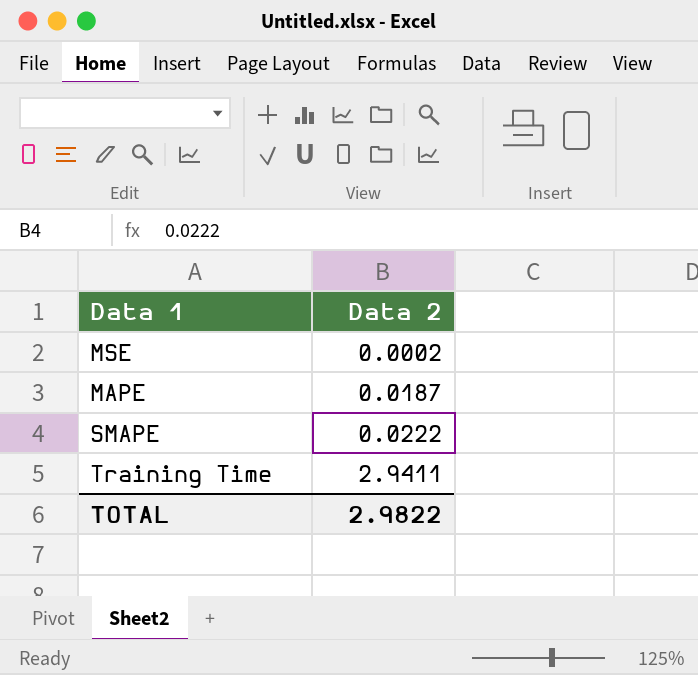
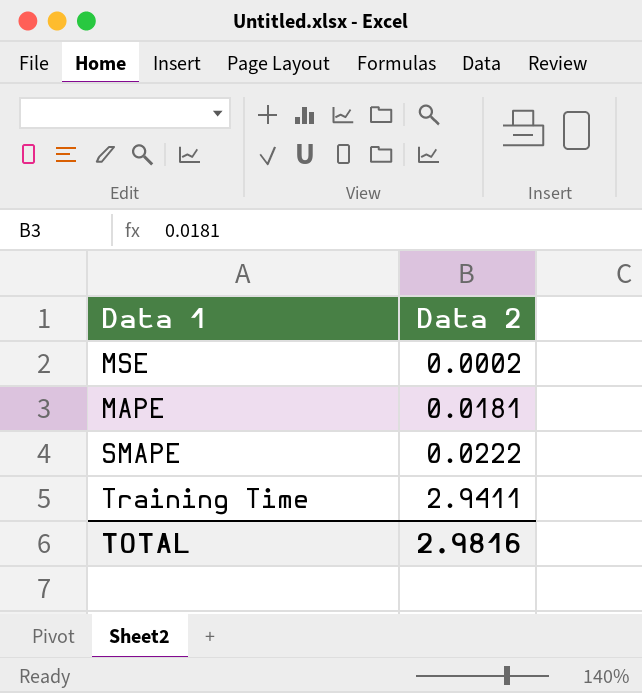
MAPE | Data 2: 0.0187 -> 0.0181
TOTAL | Data 2: 2.9822 -> 2.9816

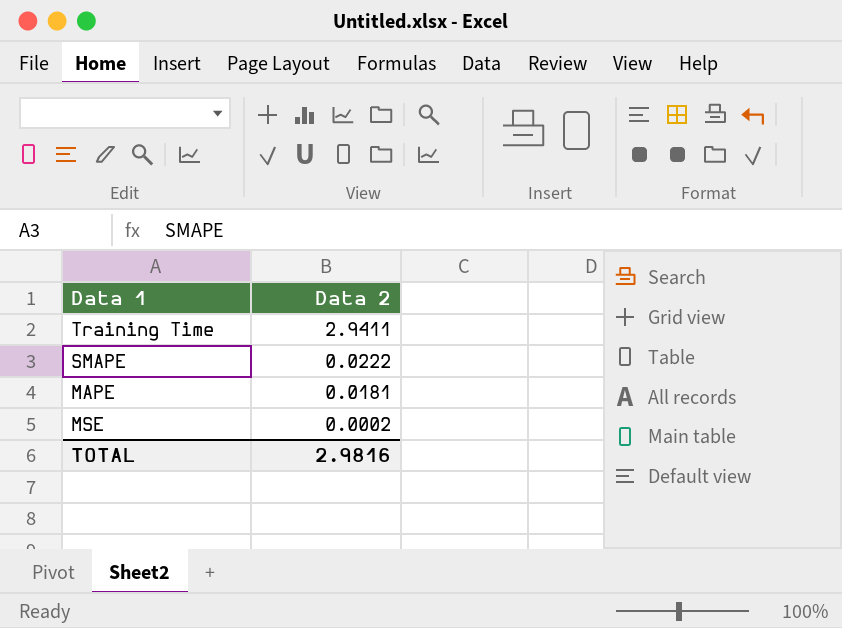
row order: Data 2 ascending -> Data 2 descending

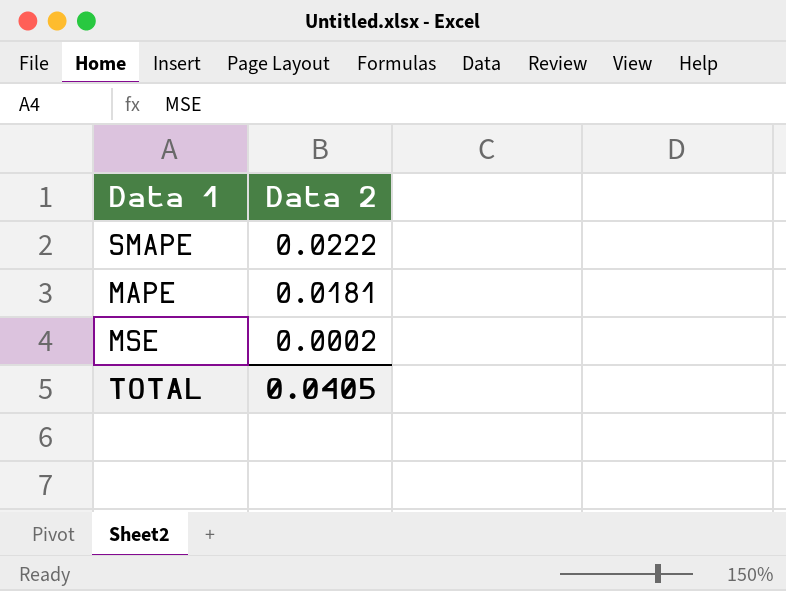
row Training Time: 2.9411 -> none
TOTAL | Data 2: 2.9816 -> 0.0405

